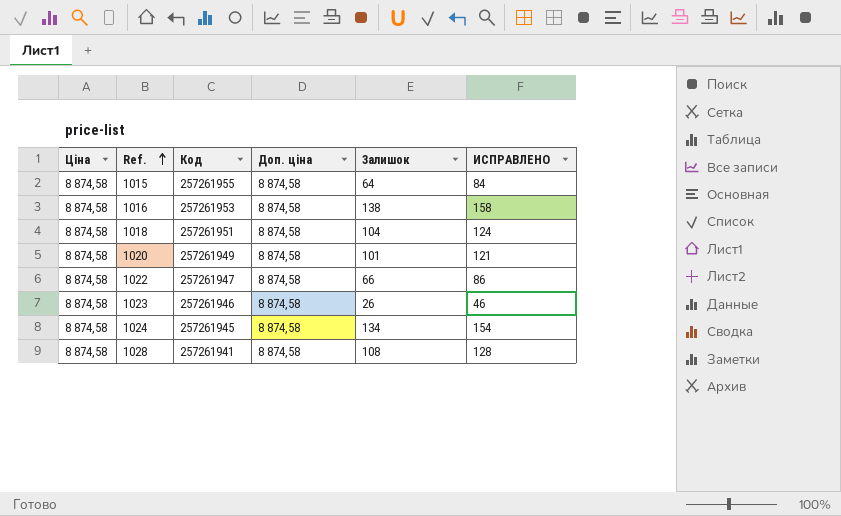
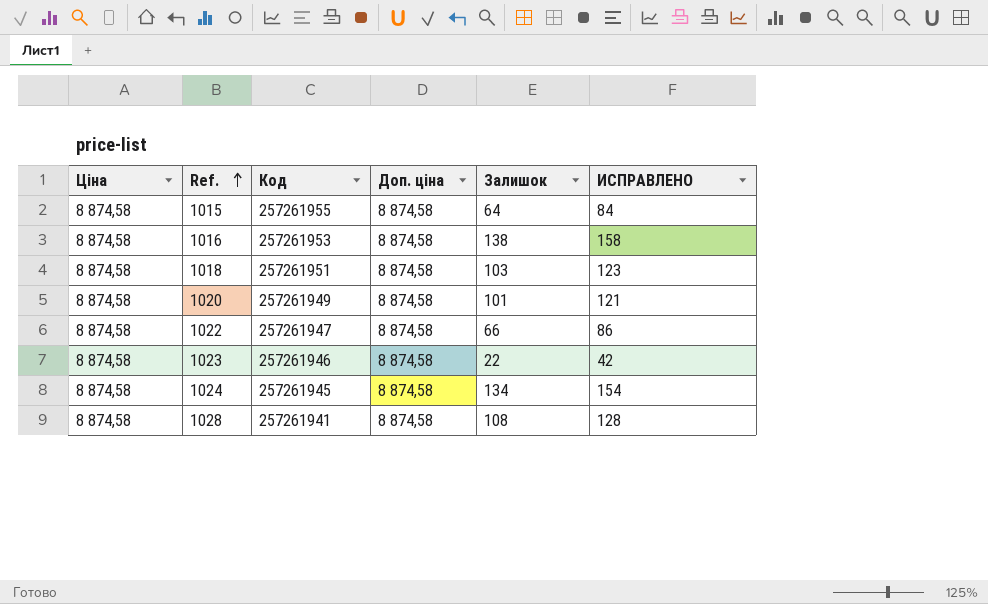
1018 | Залишок: 104 -> 103
1018 | ИСПРАВЛЕНО: 124 -> 123
1023 | Залишок: 26 -> 22
1023 | ИСПРАВЛЕНО: 46 -> 42

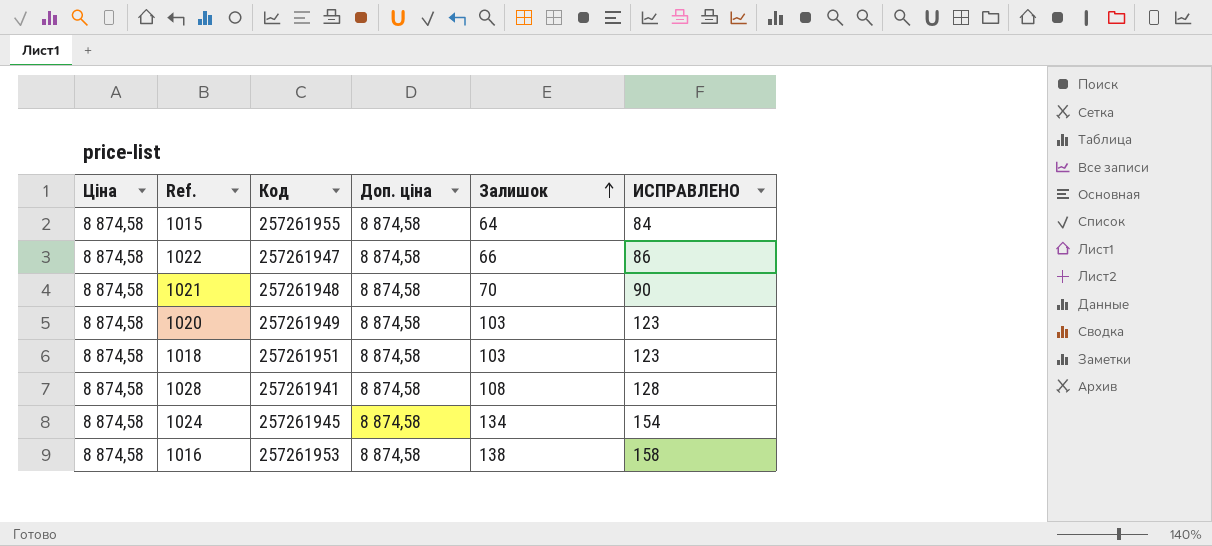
row order: Ref. ascending -> Залишок ascending
row 1023: 8 874,58 | 257261946 | 8 874,58 | 22 | 42 -> none
row 1021: none -> 8 874,58 | 257261948 | 8 874,58 | 70 | 90
1020 | Залишок: 101 -> 103
1020 | ИСПРАВЛЕНО: 121 -> 123

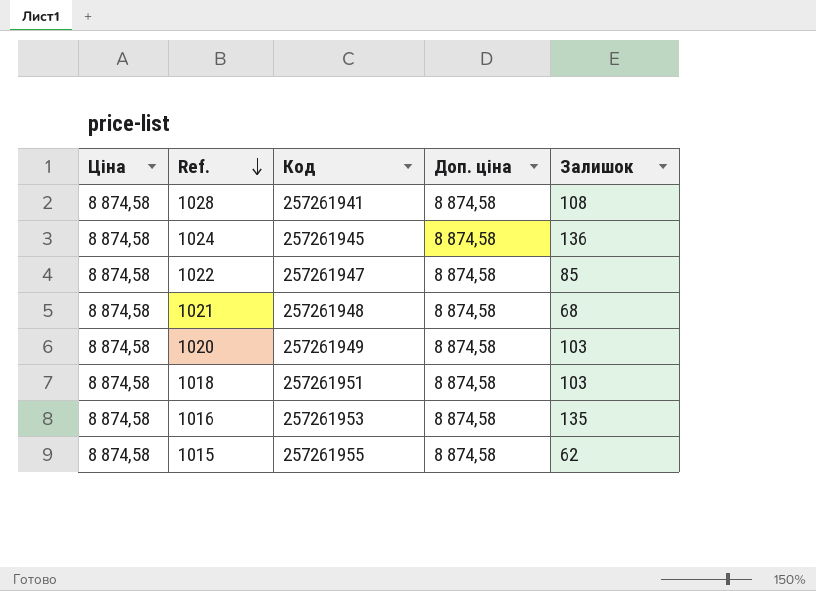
row order: Залишок ascending -> Ref. descending
column ИСПРАВЛЕНО | formula: [Залишок] + 20 -> none
1024 | Залишок: 134 -> 136
1022 | Залишок: 66 -> 85
1021 | Залишок: 70 -> 68
1016 | Залишок: 138 -> 135
1015 | Залишок: 64 -> 62

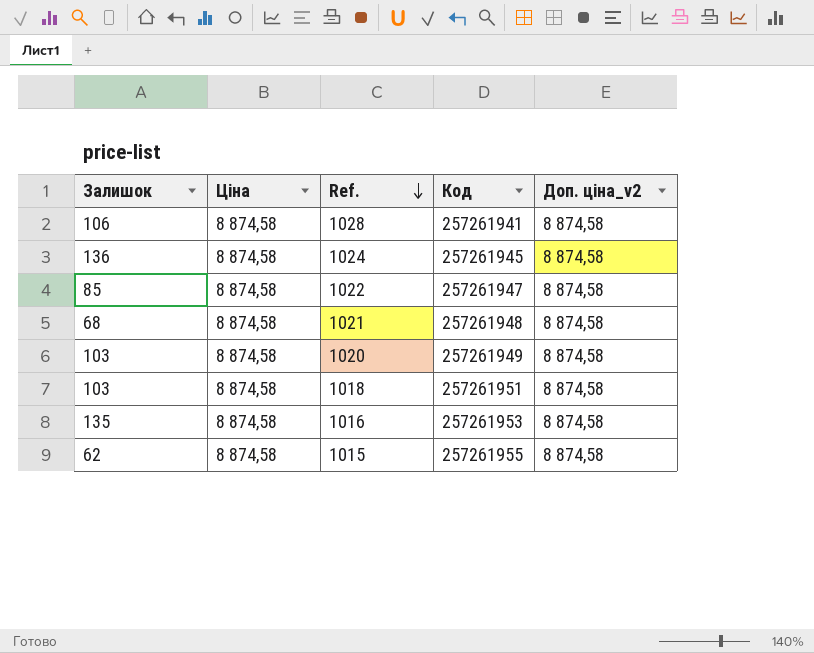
column Залишок | position: 5 -> 1
column name: Доп. ціна -> Доп. ціна_v2
1028 | Залишок: 108 -> 106

